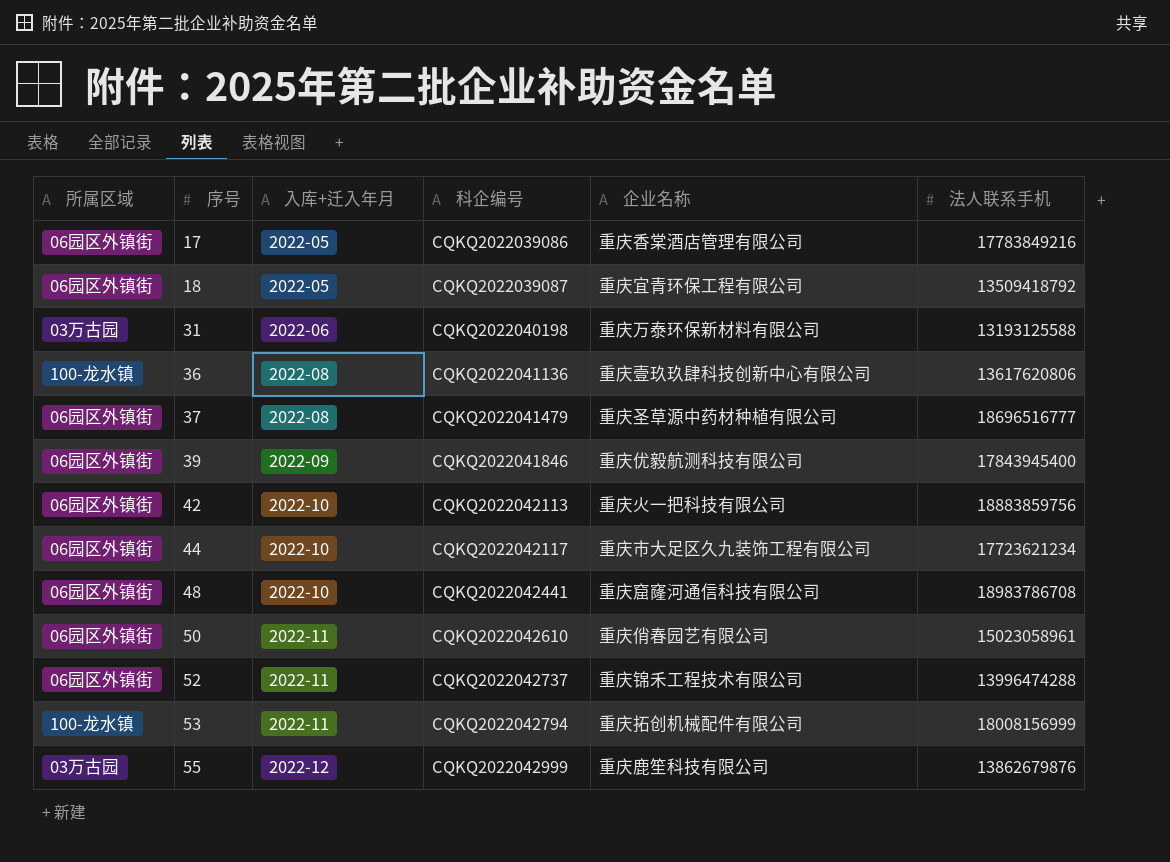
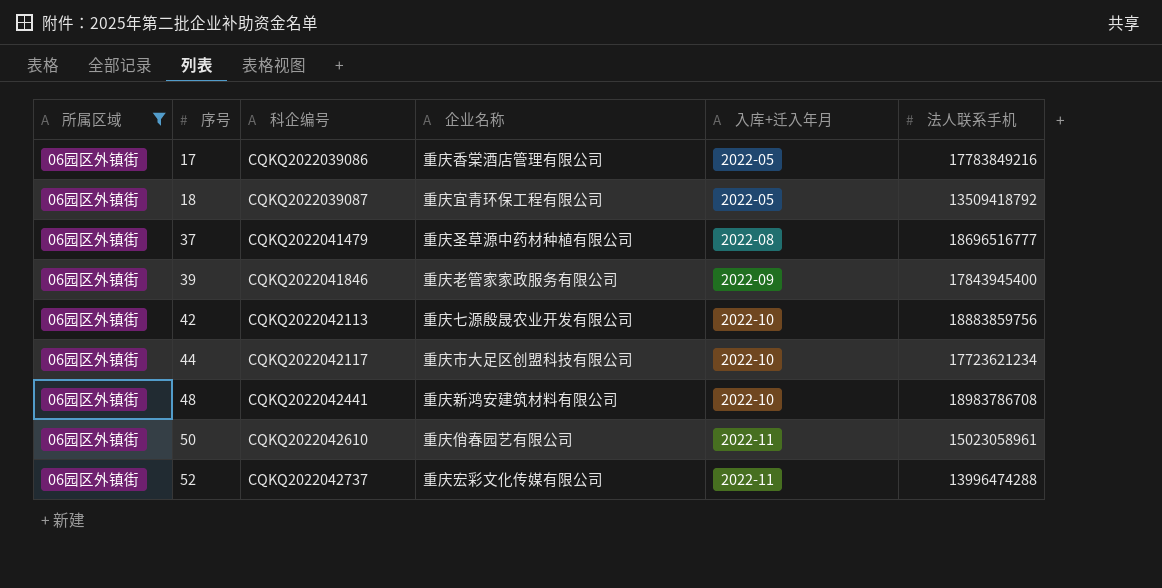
filter: none -> 所属区域 = 06园区外镇街
column 入库+迁入年月 | position: 3 -> 5
39 | 企业名称: 重庆优毅航测科技有限公司 -> 重庆老管家家政服务有限公司
42 | 企业名称: 重庆火一把科技有限公司 -> 重庆七源殷晟农业开发有限公司
44 | 企业名称: 重庆市大足区久九装饰工程有限公司 -> 重庆市大足区创盟科技有限公司
48 | 企业名称: 重庆窟窿河通信科技有限公司 -> 重庆新鸿安建筑材料有限公司
52 | 企业名称: 重庆锦禾工程技术有限公司 -> 重庆宏彩文化传媒有限公司

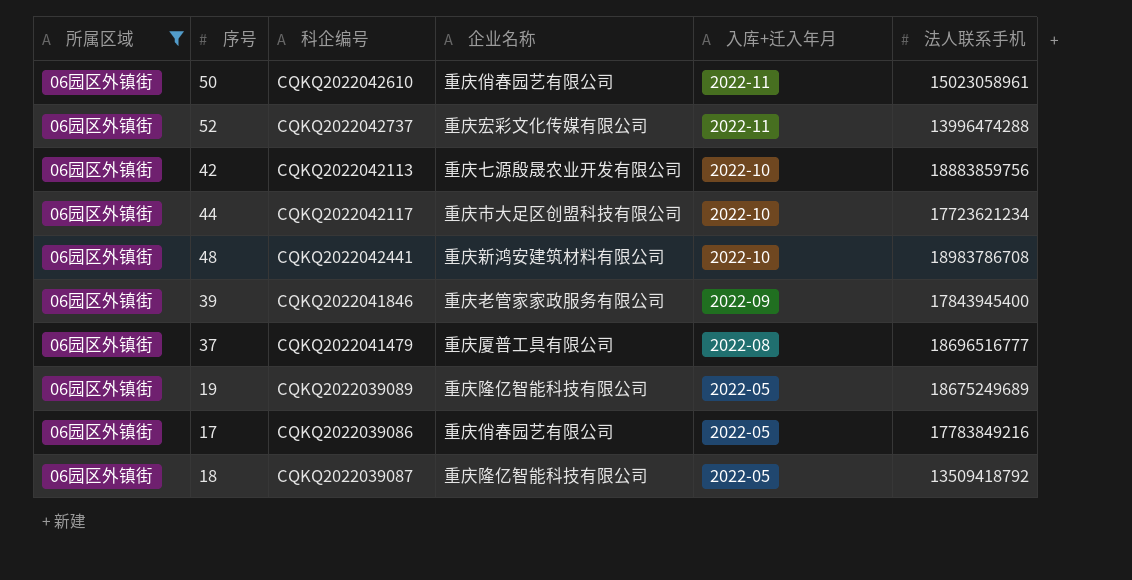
row order: 序号 ascending -> 入库+迁入年月 descending
37 | 企业名称: 重庆圣草源中药材种植有限公司 -> 重庆厦普工具有限公司
row 19: none -> 06园区外镇街 | CQKQ2022039089 | 重庆隆亿智能科技有限公司 | 2022-05 | 18675249689
17 | 企业名称: 重庆香棠酒店管理有限公司 -> 重庆俏春园艺有限公司
18 | 企业名称: 重庆宜青环保工程有限公司 -> 重庆隆亿智能科技有限公司

